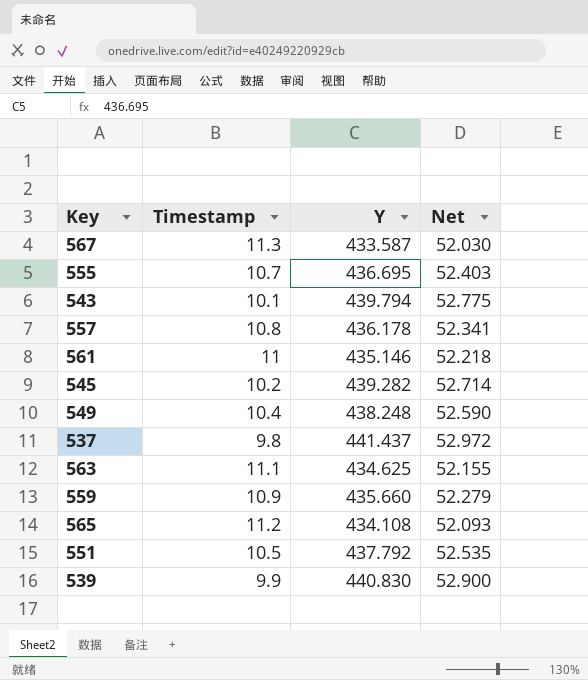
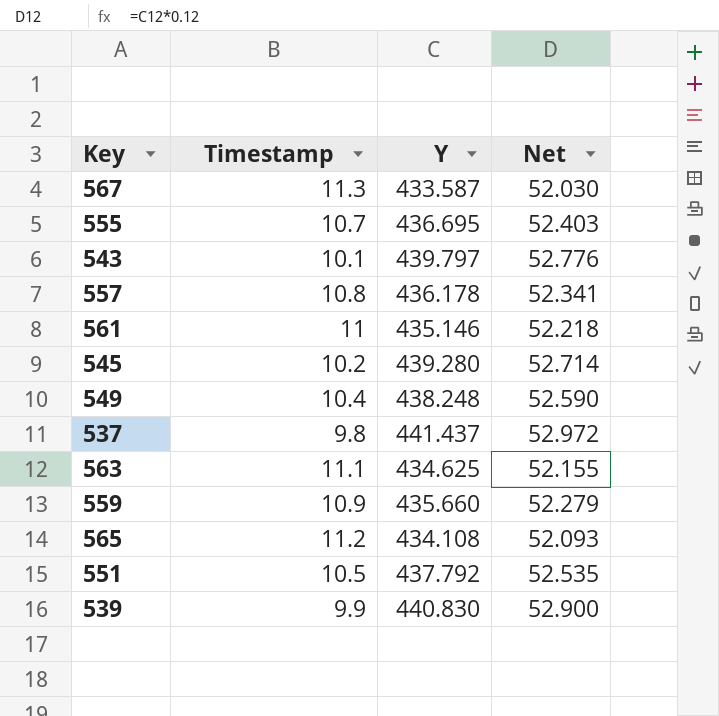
543 | Y: 439.794 -> 439.797
543 | Net: 52.775 -> 52.776
545 | Y: 439.282 -> 439.280

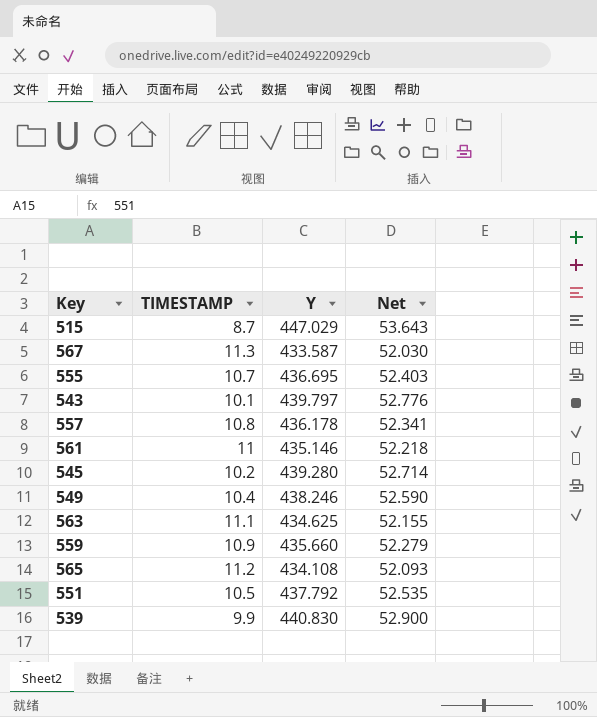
column name: Timestamp -> TIMESTAMP
row 537: 9.8 | 441.437 | 52.972 -> none
row 515: none -> 8.7 | 447.029 | 53.643
549 | Y: 438.248 -> 438.246

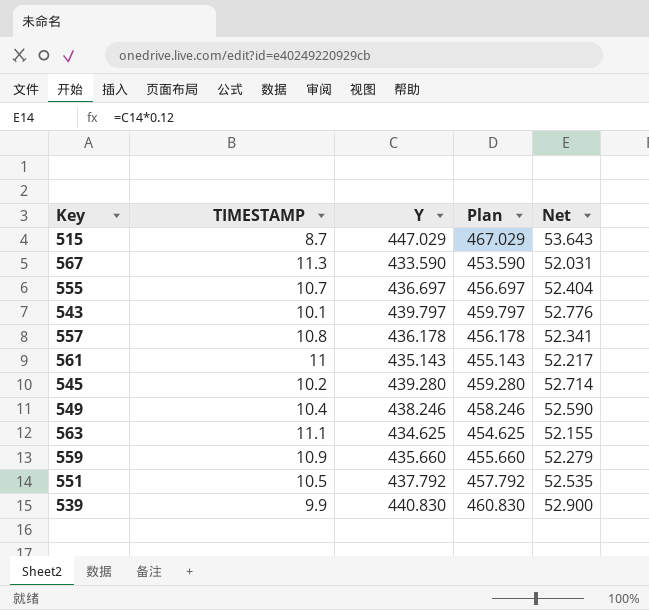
column Plan | formula: none -> [Y] + 20
row 565: 11.2 | 434.108 | 52.093 -> none
567 | Y: 433.587 -> 433.590
567 | Net: 52.030 -> 52.031
555 | Y: 436.695 -> 436.697
555 | Net: 52.403 -> 52.404
561 | Y: 435.146 -> 435.143
561 | Net: 52.218 -> 52.217

